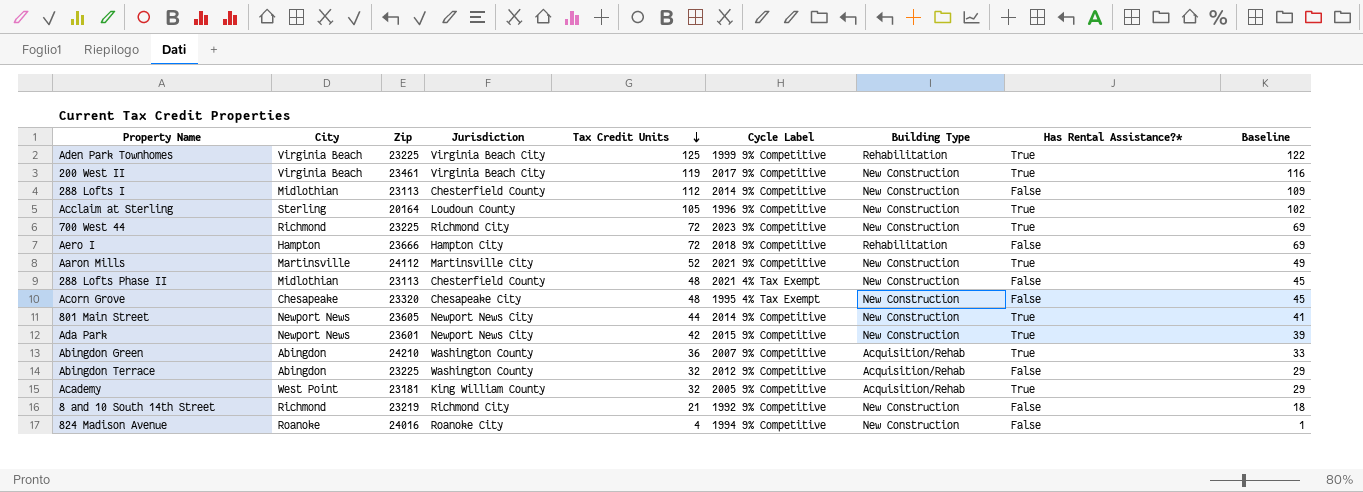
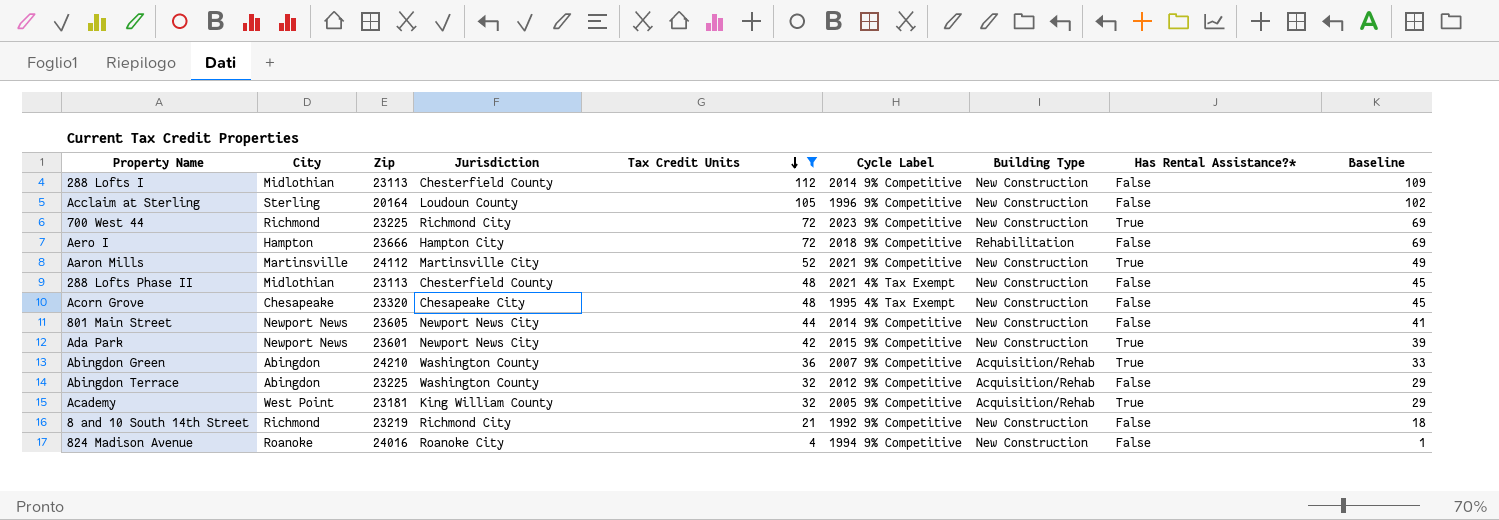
filter: none -> Tax Credit Units <= 112
Acclaim at Sterling | Has Rental Assistance?*: True -> False
801 Main Street | Has Rental Assistance?*: True -> False

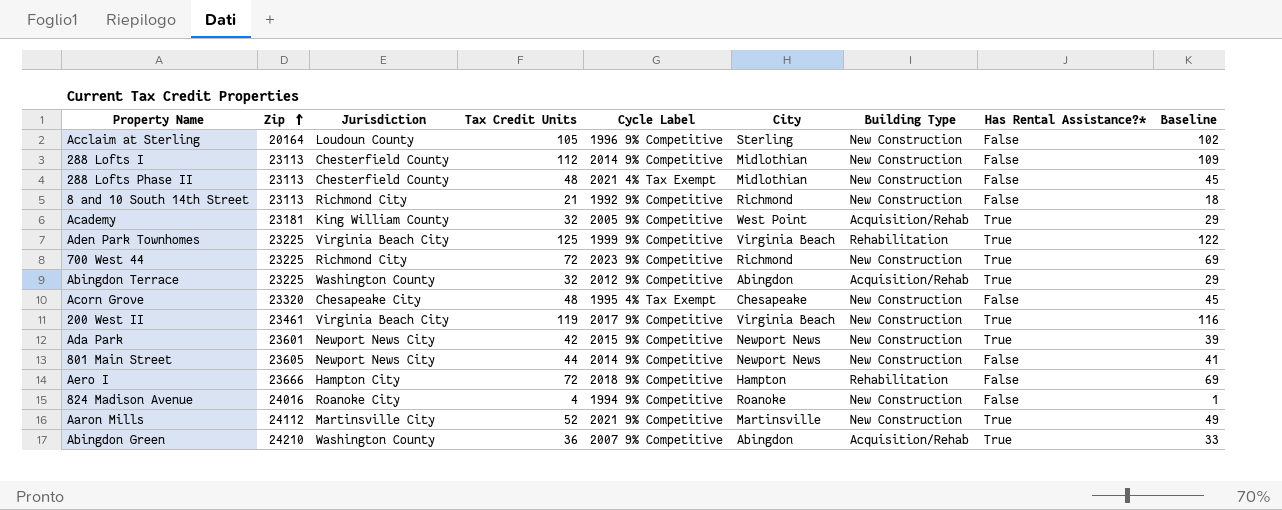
filter: Tax Credit Units <= 112 -> none
row order: Tax Credit Units descending -> Zip ascending
column City | position: 2 -> 6
8 and 10 South 14th Street | Zip: 23219 -> 23113
Abingdon Terrace | Has Rental Assistance?*: False -> True

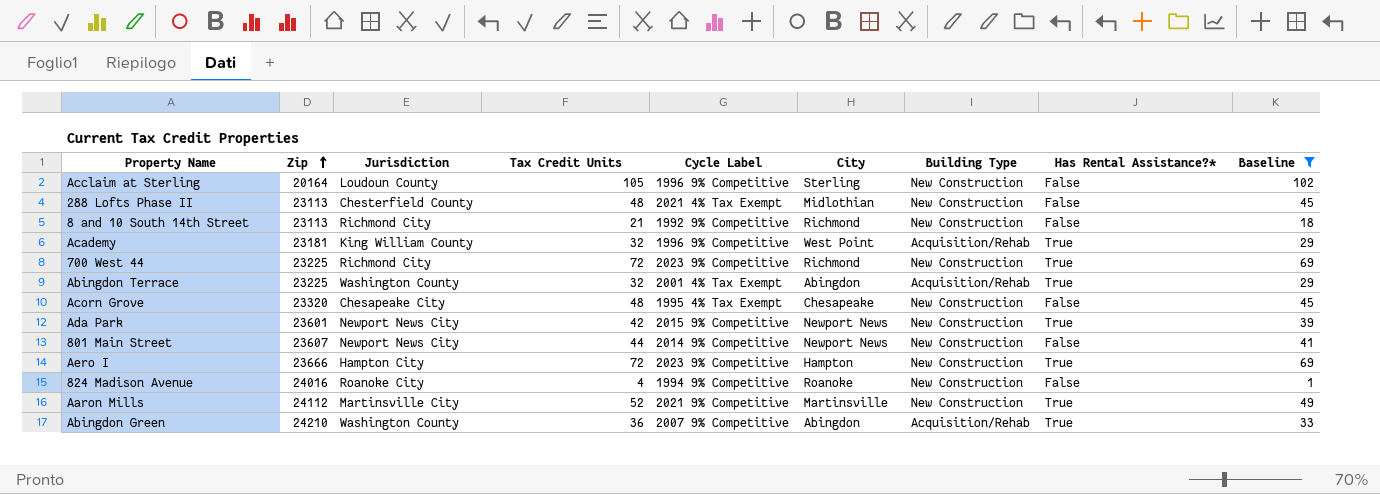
filter: none -> Baseline <= 102
Academy | Cycle Label: 2005 9% Competitive -> 1996 9% Competitive
Abingdon Terrace | Cycle Label: 2012 9% Competitive -> 2001 4% Tax Exempt
801 Main Street | Zip: 23605 -> 23607
Aero I | Cycle Label: 2018 9% Competitive -> 2023 9% Competitive
Aero I | Building Type: Rehabilitation -> New Construction
Aero I | Has Rental Assistance?*: False -> True

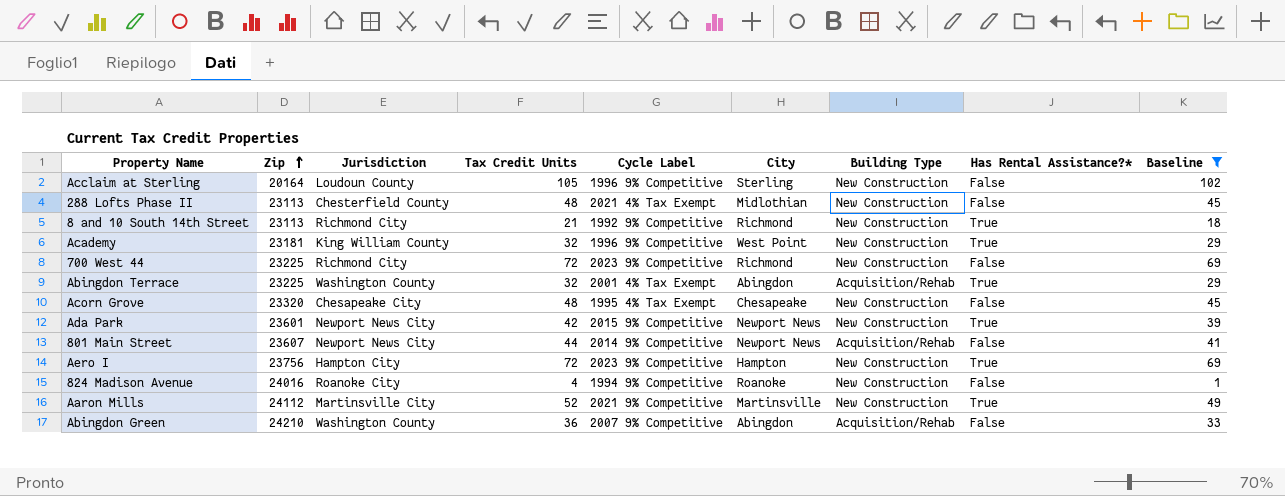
8 and 10 South 14th Street | Has Rental Assistance?*: False -> True
Academy | Building Type: Acquisition/Rehab -> New Construction
700 West 44 | Has Rental Assistance?*: True -> False
801 Main Street | Building Type: New Construction -> Acquisition/Rehab
Aero I | Zip: 23666 -> 23756
Abingdon Green | Has Rental Assistance?*: True -> False

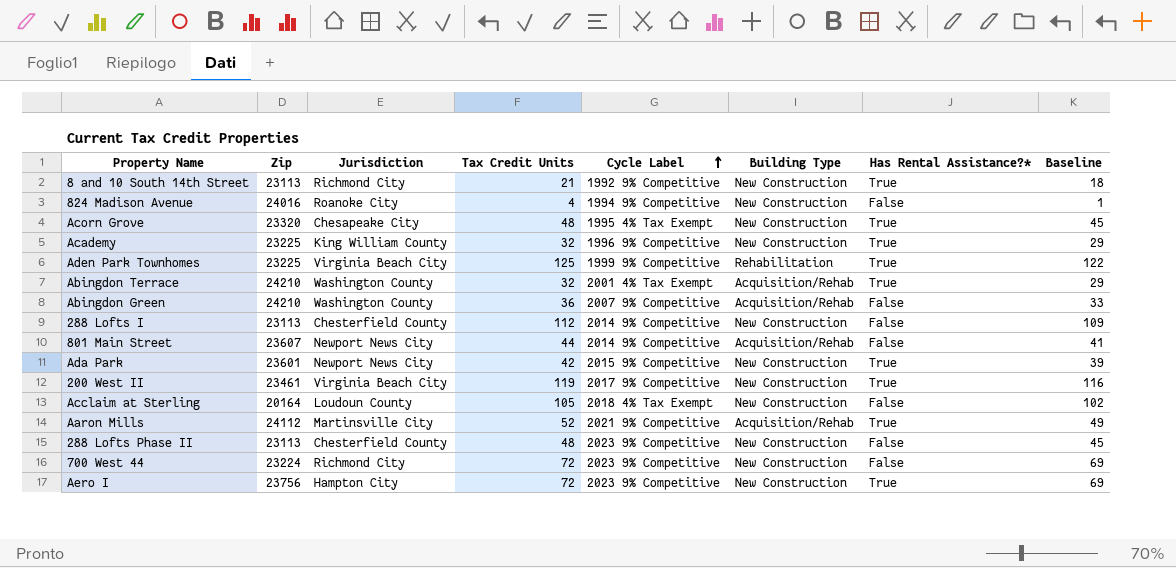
filter: Baseline <= 102 -> none
row order: Zip ascending -> Cycle Label ascending
column City | position: 6 -> none
Acorn Grove | Has Rental Assistance?*: False -> True
Academy | Zip: 23181 -> 23225
Abingdon Terrace | Zip: 23225 -> 24210
Acclaim at Sterling | Cycle Label: 1996 9% Competitive -> 2018 4% Tax Exempt
Aaron Mills | Building Type: New Construction -> Acquisition/Rehab
288 Lofts Phase II | Cycle Label: 2021 4% Tax Exempt -> 2023 9% Competitive
700 West 44 | Zip: 23225 -> 23224

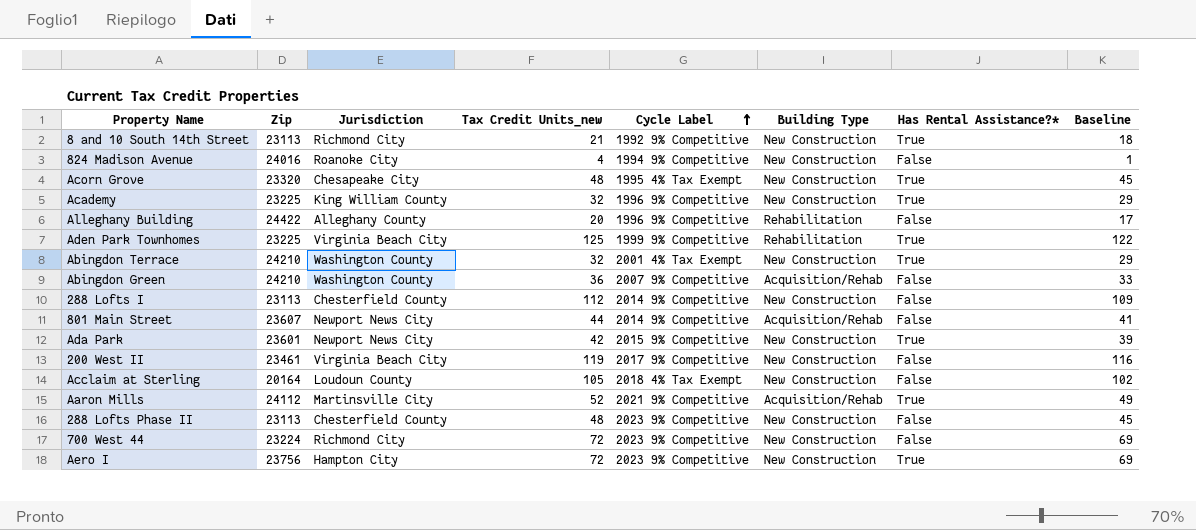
column name: Tax Credit Units -> Tax Credit Units_new
row Alleghany Building: none -> 24422 | Alleghany County | 20 | 1996 9% Competitive | Rehabilitation | False | 17
Abingdon Terrace | Building Type: Acquisition/Rehab -> New Construction
200 West II | Has Rental Assistance?*: True -> False

